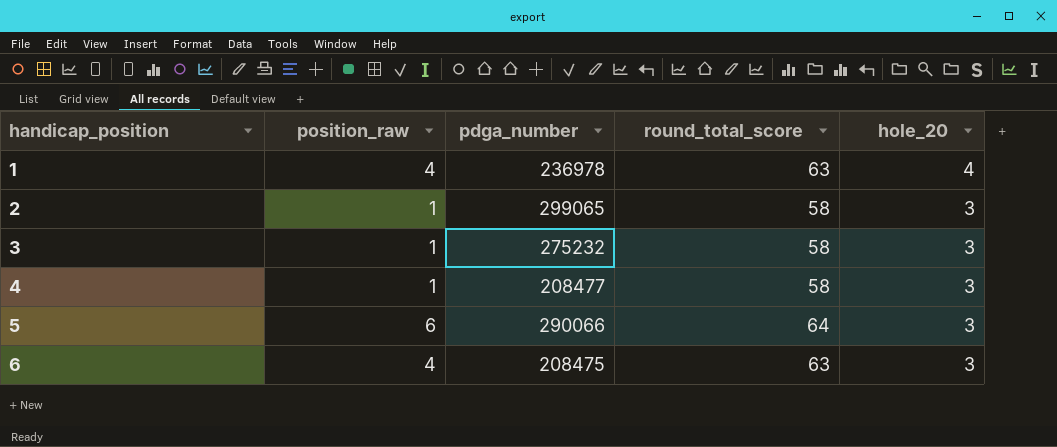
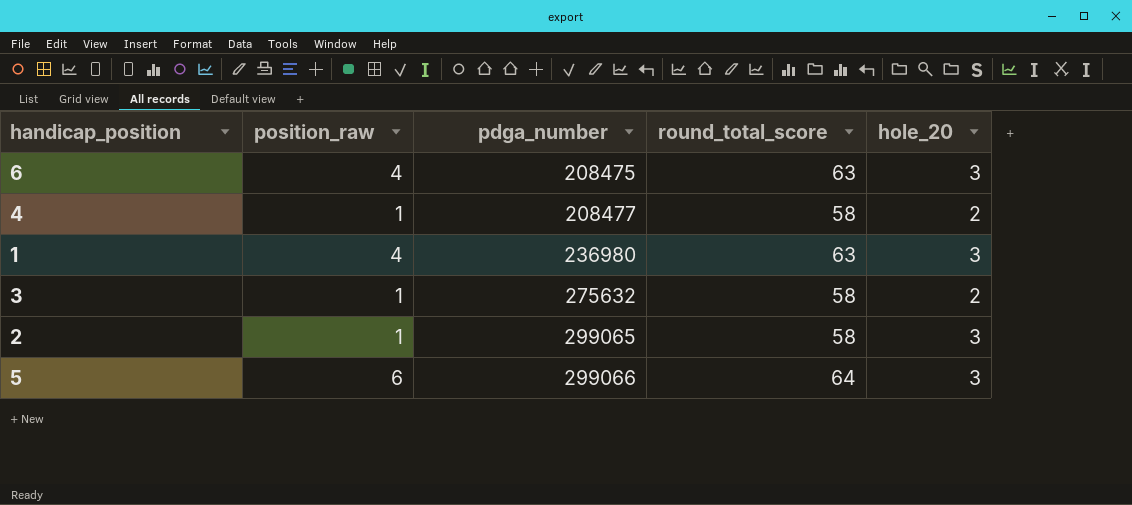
row order: handicap_position ascending -> pdga_number ascending
4 | hole_20: 3 -> 2
1 | pdga_number: 236978 -> 236980
1 | hole_20: 4 -> 3
3 | pdga_number: 275232 -> 275632
3 | hole_20: 3 -> 2
5 | pdga_number: 290066 -> 299066

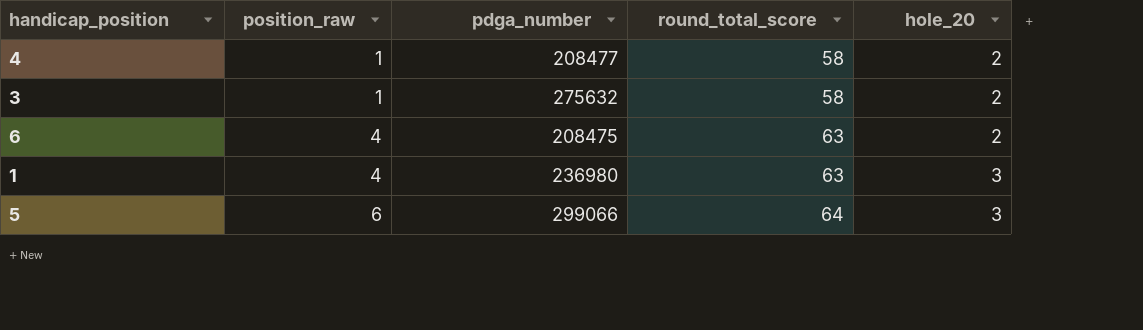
row order: pdga_number ascending -> position_raw ascending
row 2: 1 | 299065 | 58 | 3 -> none
6 | hole_20: 3 -> 2

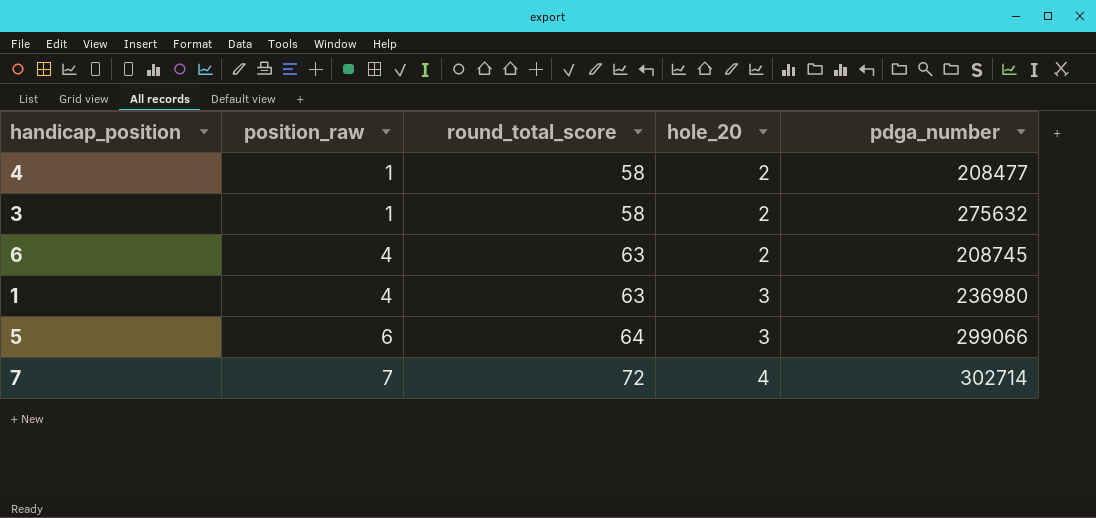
column pdga_number | position: 3 -> 5
6 | pdga_number: 208475 -> 208745
row 7: none -> 7 | 72 | 4 | 302714

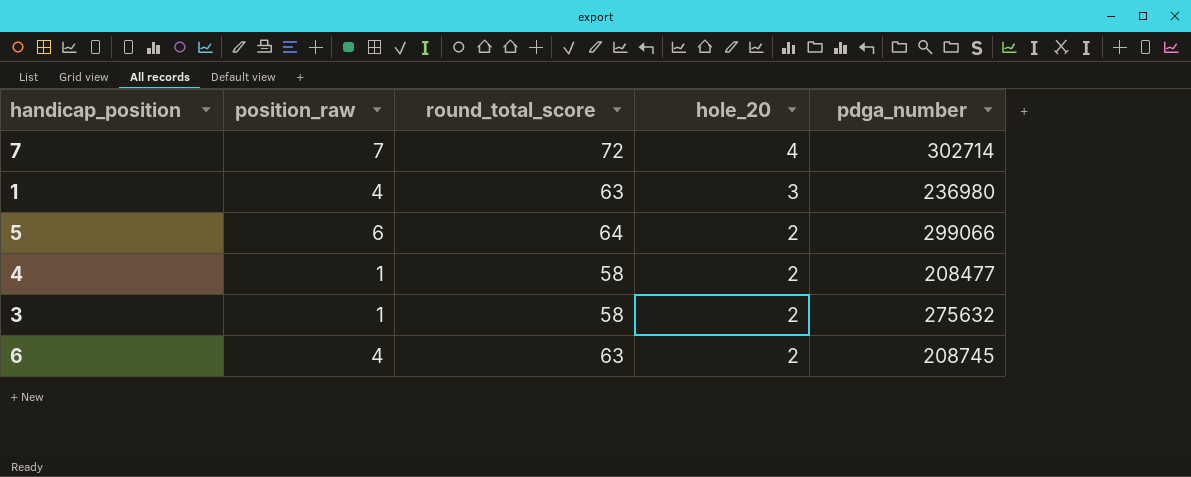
row order: position_raw ascending -> hole_20 descending
5 | hole_20: 3 -> 2

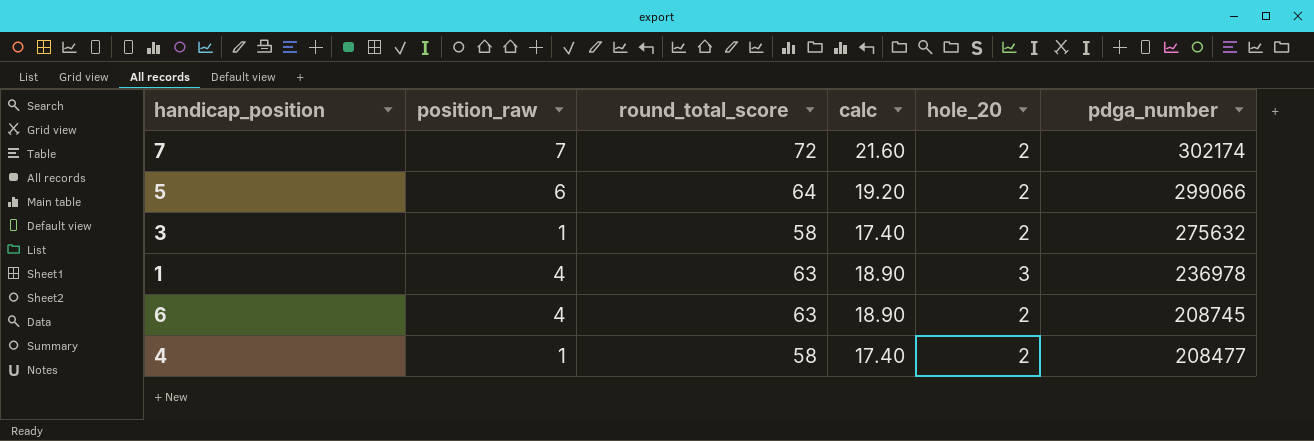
row order: hole_20 descending -> pdga_number descending
column calc | formula: none -> [round_total_score] * 0.3
7 | hole_20: 4 -> 2
7 | pdga_number: 302714 -> 302174
1 | pdga_number: 236980 -> 236978

